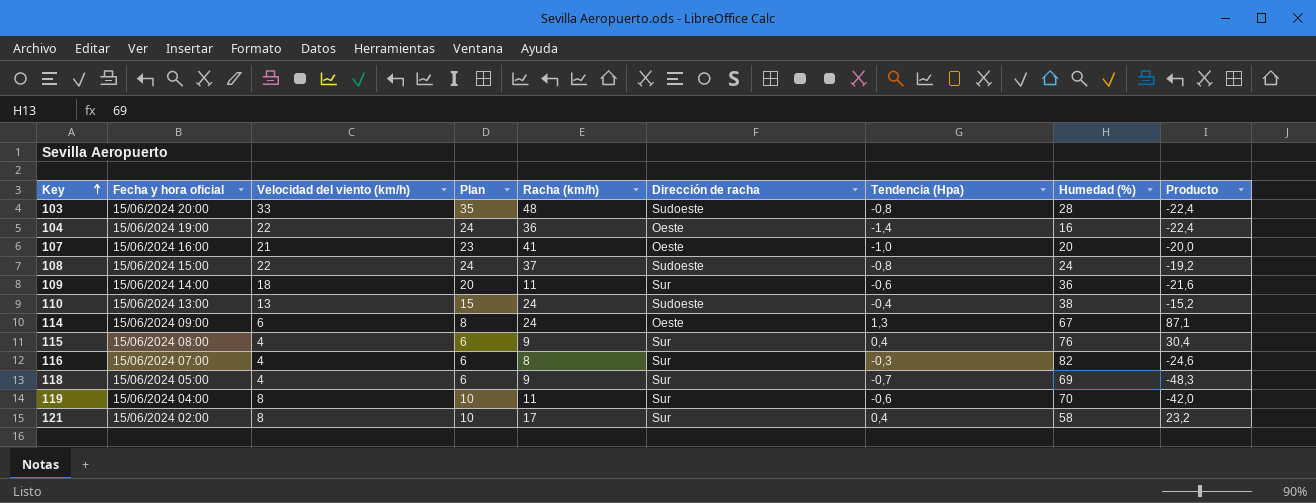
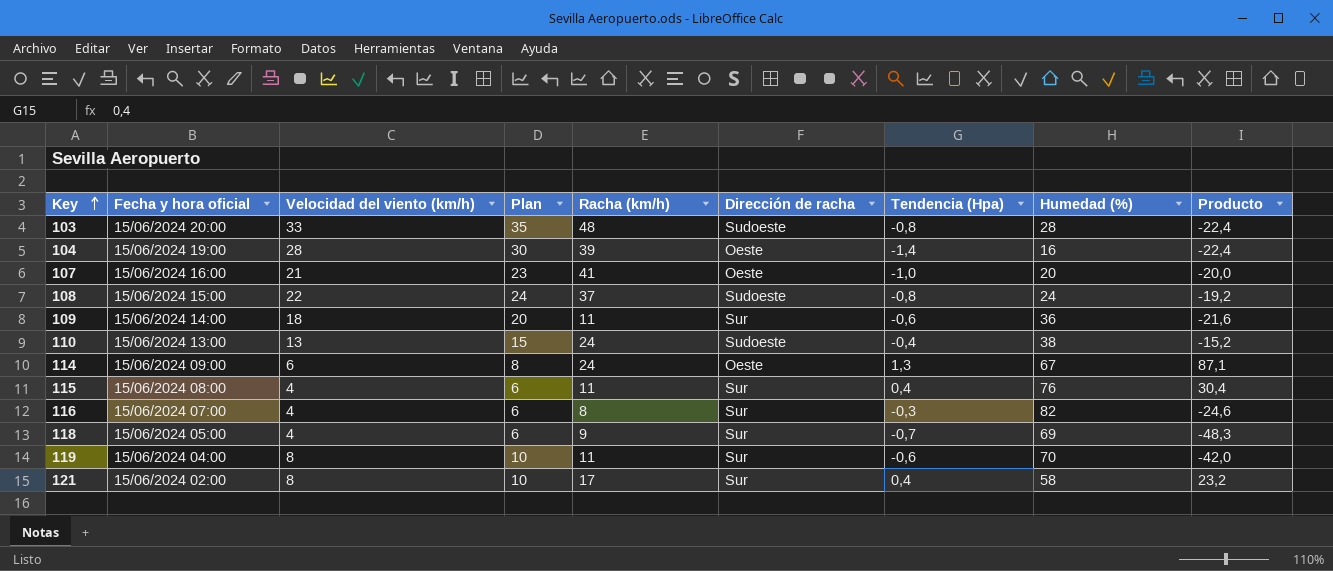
104 | Velocidad del viento (km/h): 22 -> 28
104 | Plan: 24 -> 30
104 | Racha (km/h): 36 -> 39
115 | Racha (km/h): 9 -> 11

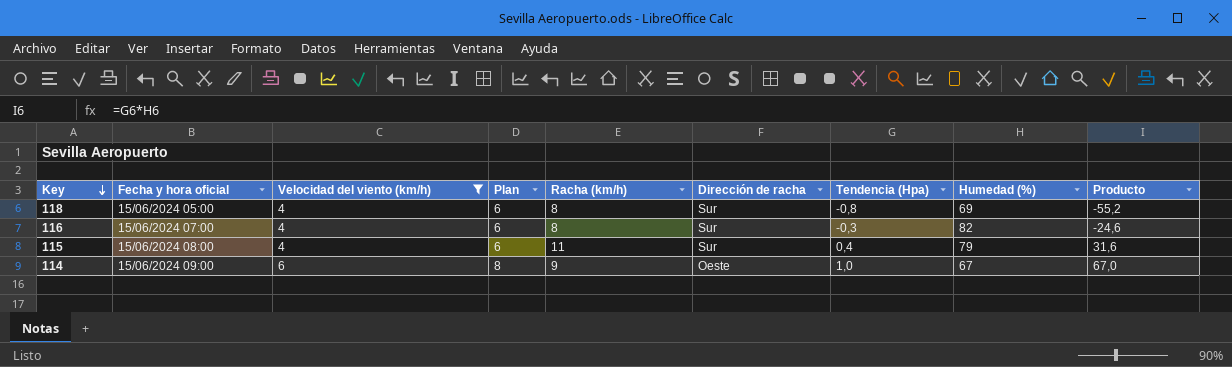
filter: none -> Velocidad del viento (km/h) <= 6
row order: Key ascending -> Key descending
118 | Racha (km/h): 9 -> 8
118 | Tendencia (Hpa): -0,7 -> -0,8
118 | Producto: -48,3 -> -55,2
115 | Humedad (%): 76 -> 79
115 | Producto: 30,4 -> 31,6
114 | Racha (km/h): 24 -> 9
114 | Tendencia (Hpa): 1,3 -> 1,0
114 | Producto: 87,1 -> 67,0

